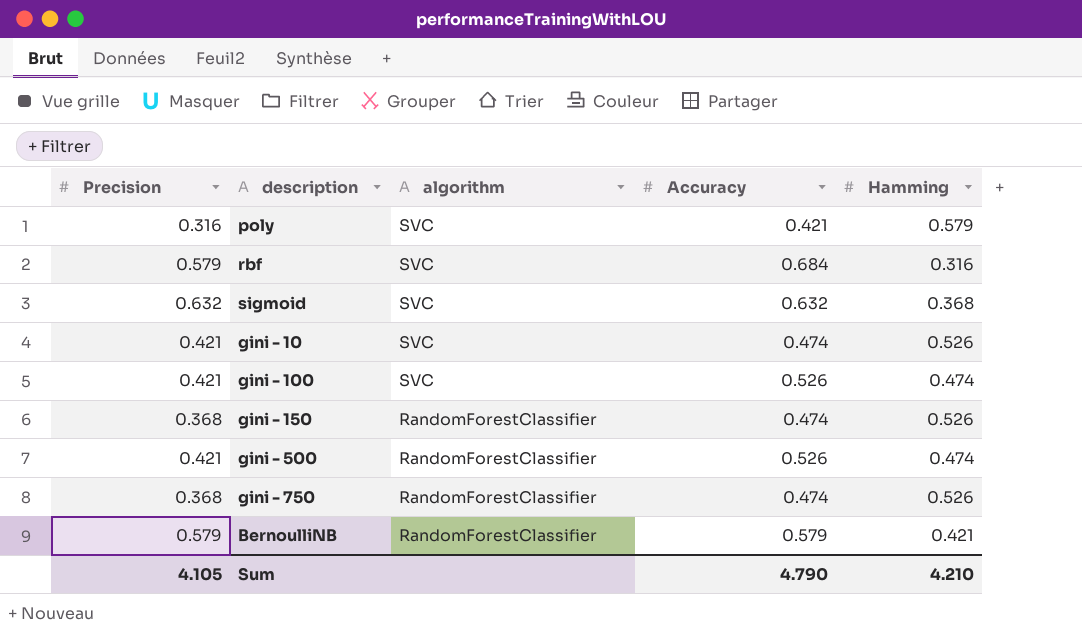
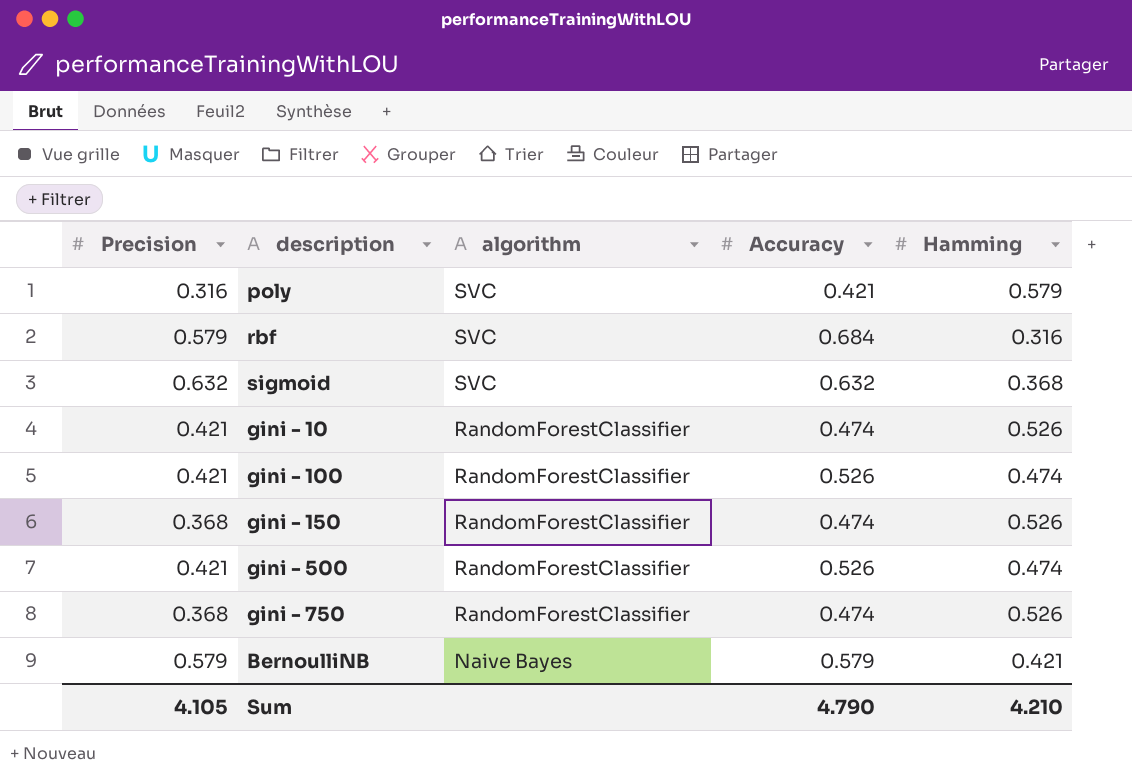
gini - 10 | algorithm: SVC -> RandomForestClassifier
gini - 100 | algorithm: SVC -> RandomForestClassifier
BernoulliNB | algorithm: RandomForestClassifier -> Naive Bayes

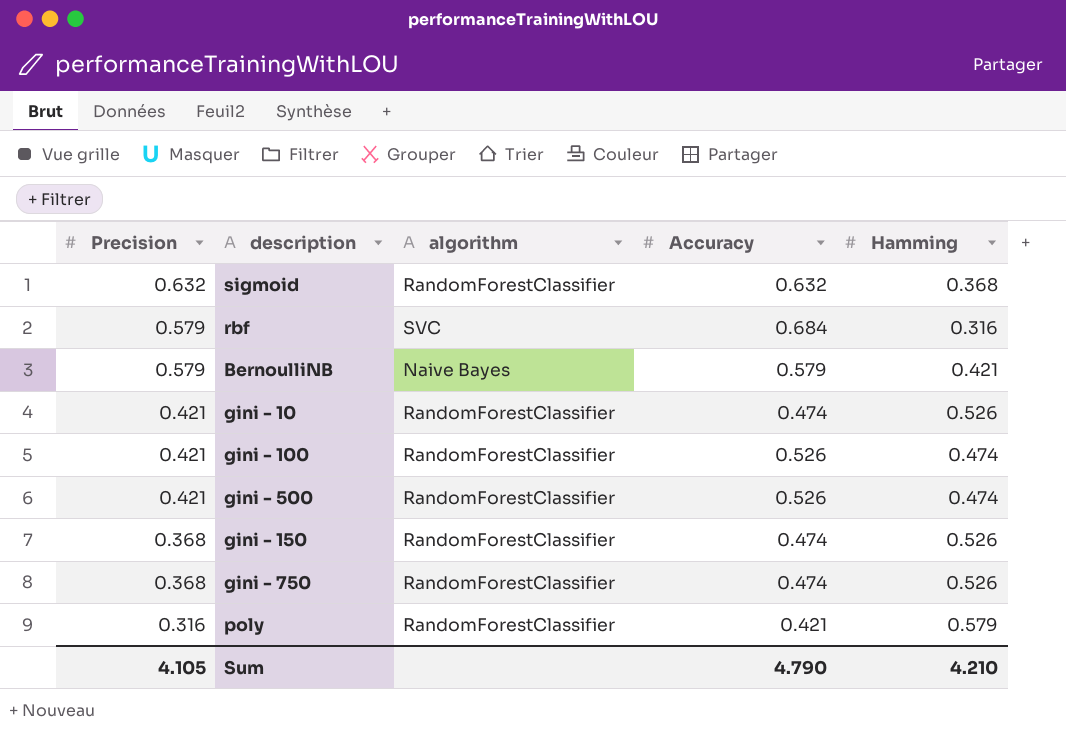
row order: algorithm descending -> Precision descending
sigmoid | algorithm: SVC -> RandomForestClassifier
poly | algorithm: SVC -> RandomForestClassifier

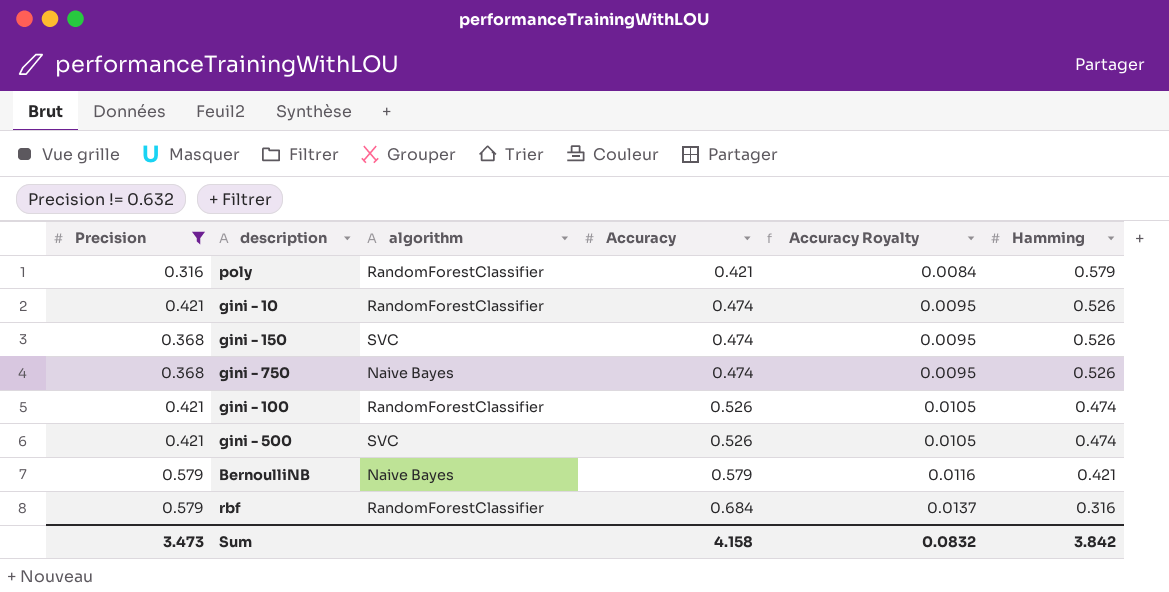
filter: none -> Precision != 0.632
row order: Precision descending -> Accuracy ascending
column Accuracy Royalty | formula: none -> [Accuracy] * 0.02
gini - 150 | algorithm: RandomForestClassifier -> SVC
gini - 750 | algorithm: RandomForestClassifier -> Naive Bayes
gini - 500 | algorithm: RandomForestClassifier -> SVC
rbf | algorithm: SVC -> RandomForestClassifier
Sum | Precision: 4.105 -> 3.473
Sum | Accuracy: 4.790 -> 4.158
Sum | Hamming: 4.210 -> 3.842

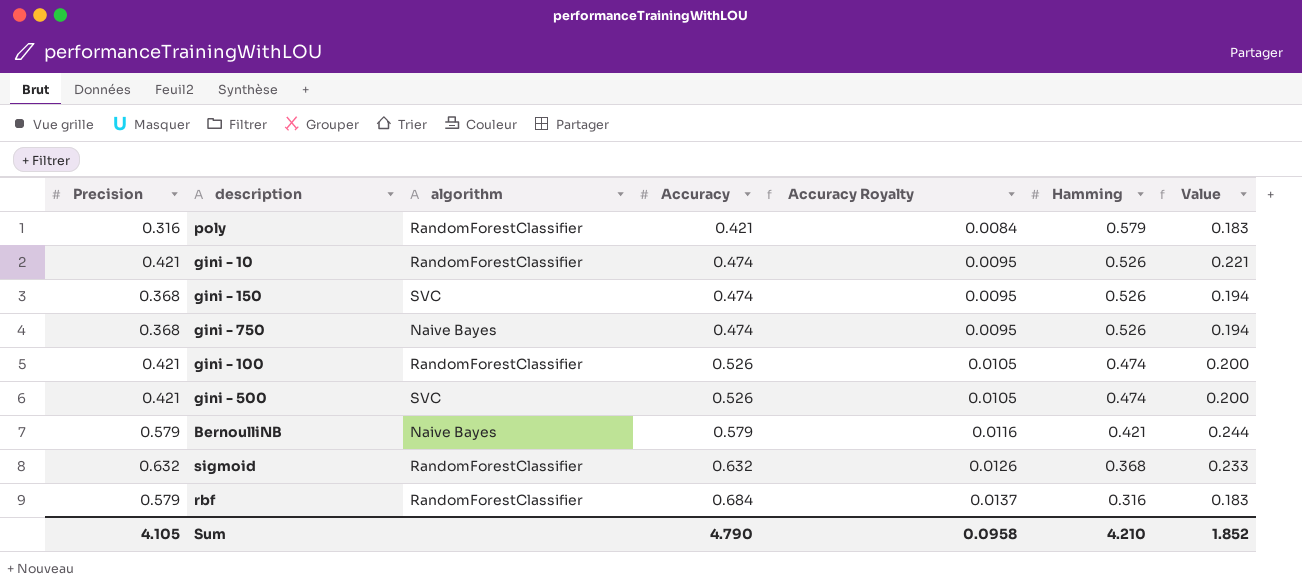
filter: Precision != 0.632 -> none
column Value | formula: none -> [Precision] * [Hamming]
Sum | Precision: 3.473 -> 4.105
Sum | Accuracy: 4.158 -> 4.790
Sum | Accuracy Royalty: 0.0832 -> 0.0958
Sum | Hamming: 3.842 -> 4.210

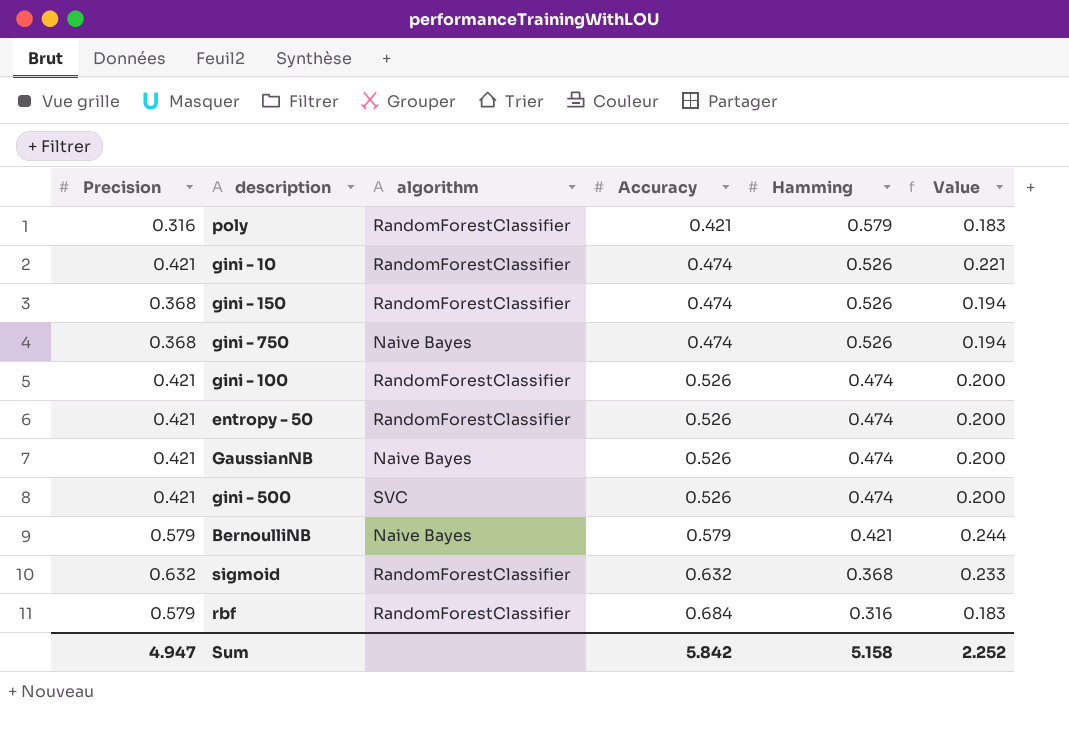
column Accuracy Royalty | formula: [Accuracy] * 0.02 -> none
gini - 150 | algorithm: SVC -> RandomForestClassifier
row entropy - 50: none -> 0.421 | RandomForestClassifier | 0.526 | 0.474 | 0.200
row GaussianNB: none -> 0.421 | Naive Bayes | 0.526 | 0.474 | 0.200
Sum | Precision: 4.105 -> 4.947
Sum | Accuracy: 4.790 -> 5.842
Sum | Hamming: 4.210 -> 5.158
Sum | Value: 1.852 -> 2.252

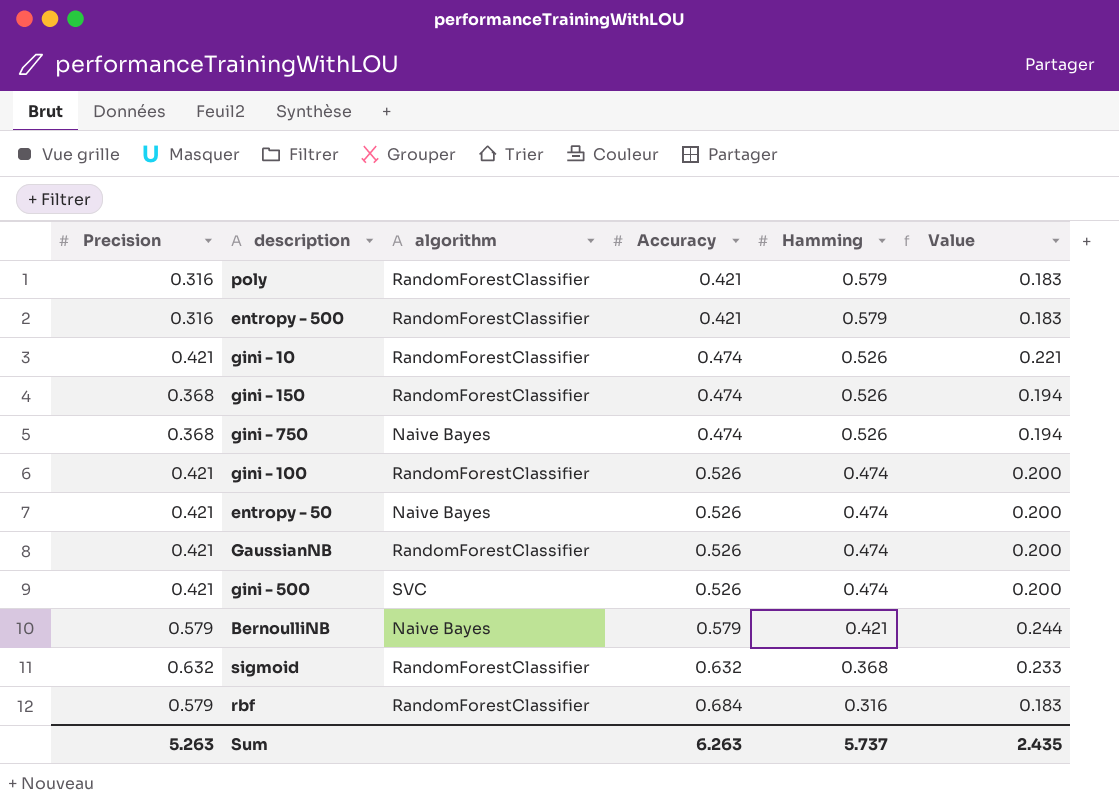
row entropy - 500: none -> 0.316 | RandomForestClassifier | 0.421 | 0.579 | 0.183
entropy - 50 | algorithm: RandomForestClassifier -> Naive Bayes
GaussianNB | algorithm: Naive Bayes -> RandomForestClassifier
Sum | Precision: 4.947 -> 5.263
Sum | Accuracy: 5.842 -> 6.263
Sum | Hamming: 5.158 -> 5.737
Sum | Value: 2.252 -> 2.435

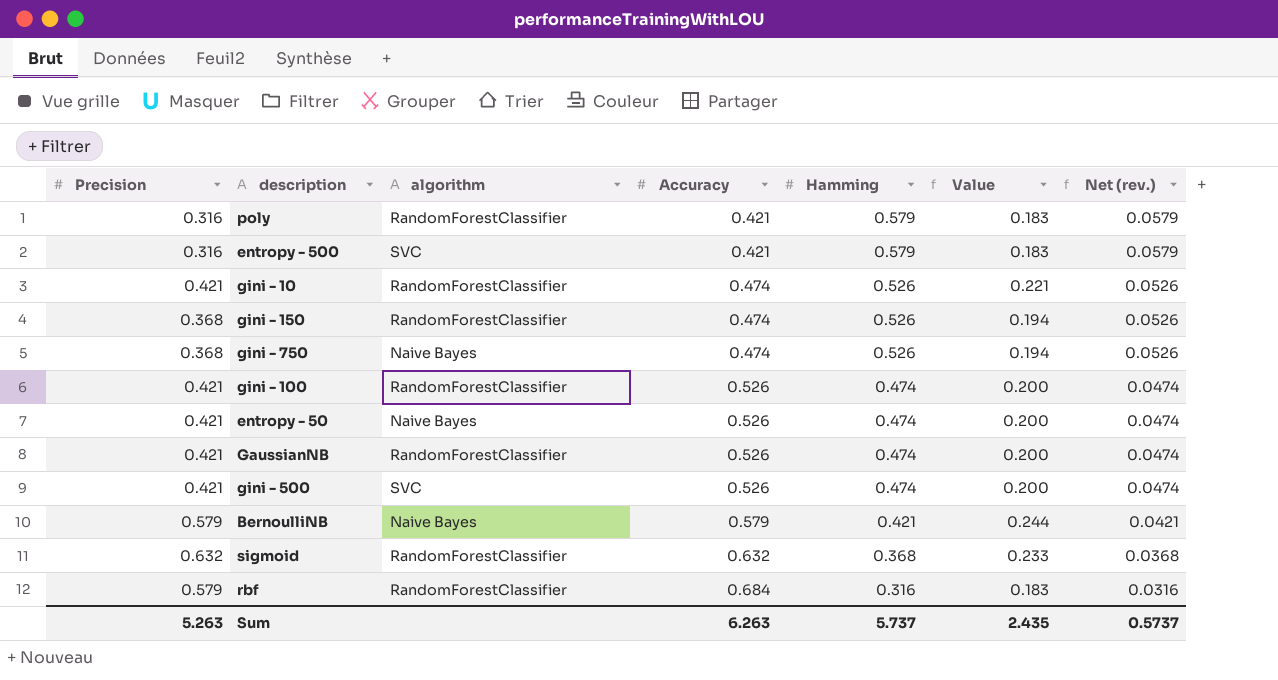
column Net (rev.) | formula: none -> [Hamming] * 0.1
entropy - 500 | algorithm: RandomForestClassifier -> SVC

